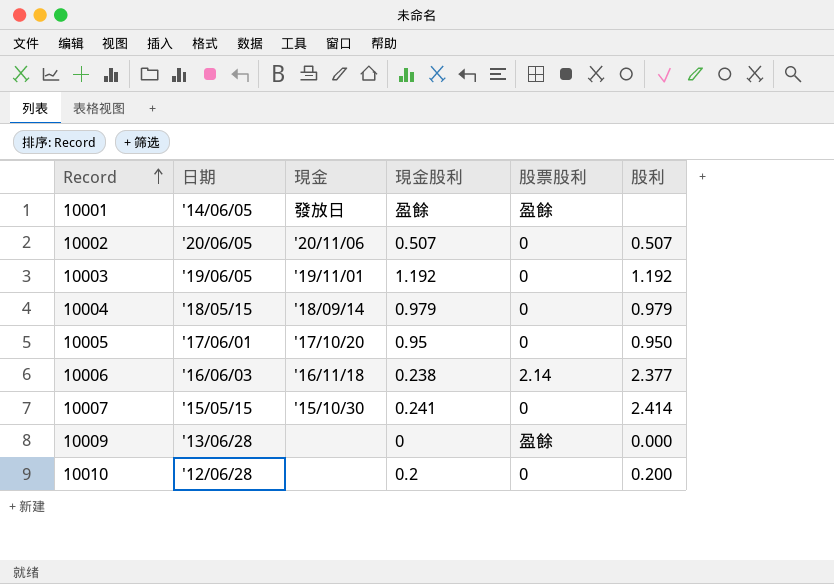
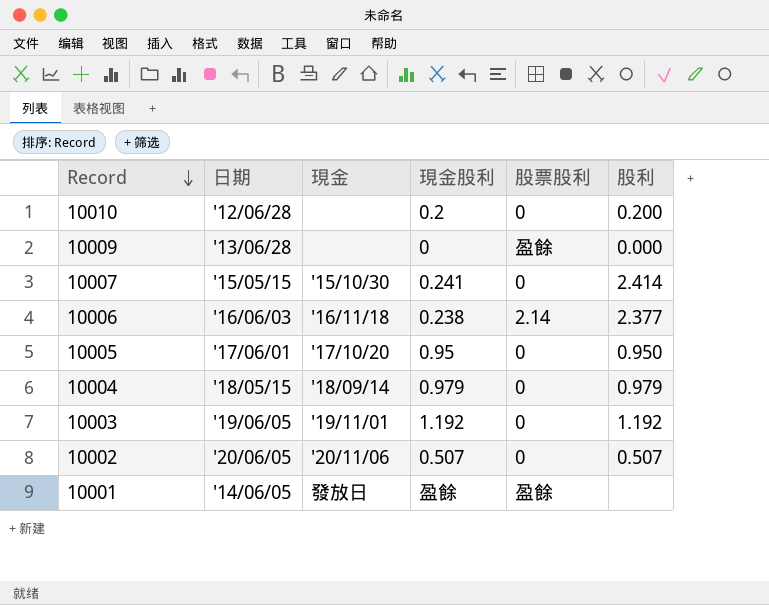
row order: Record ascending -> Record descending

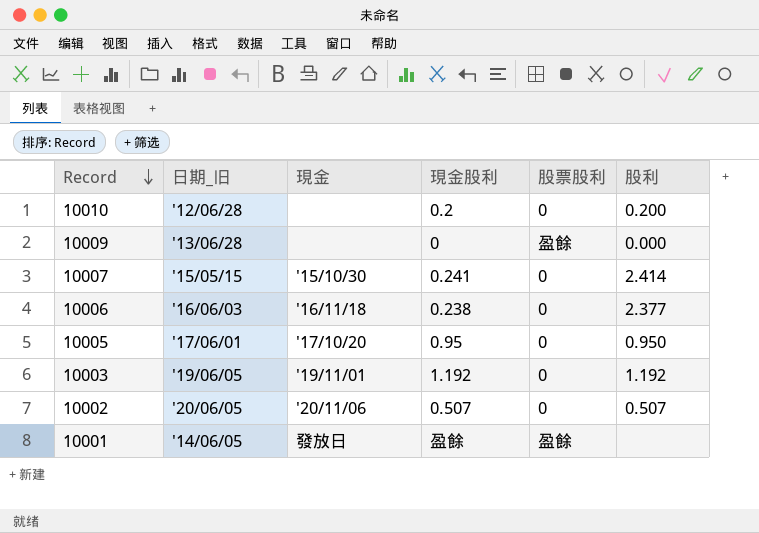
column name: 日期 -> 日期_旧
row 10004: '18/05/15 | '18/09/14 | 0.979 | 0 | 0.979 -> none
10006 | 股票股利: 2.14 -> 0

